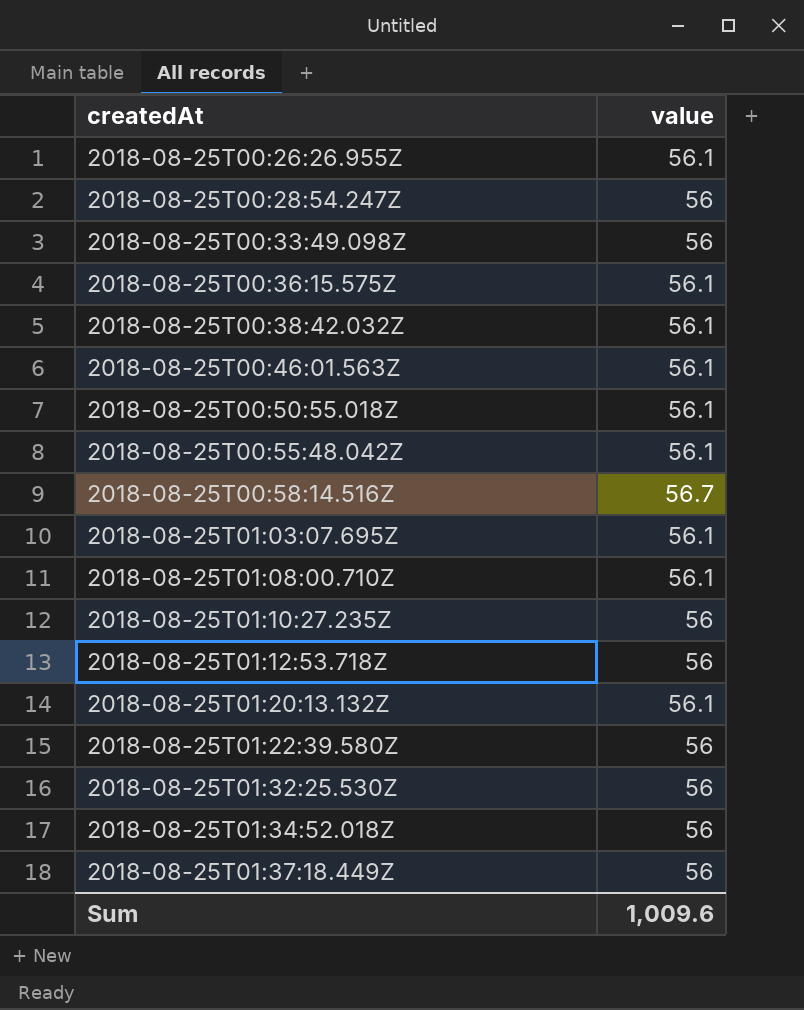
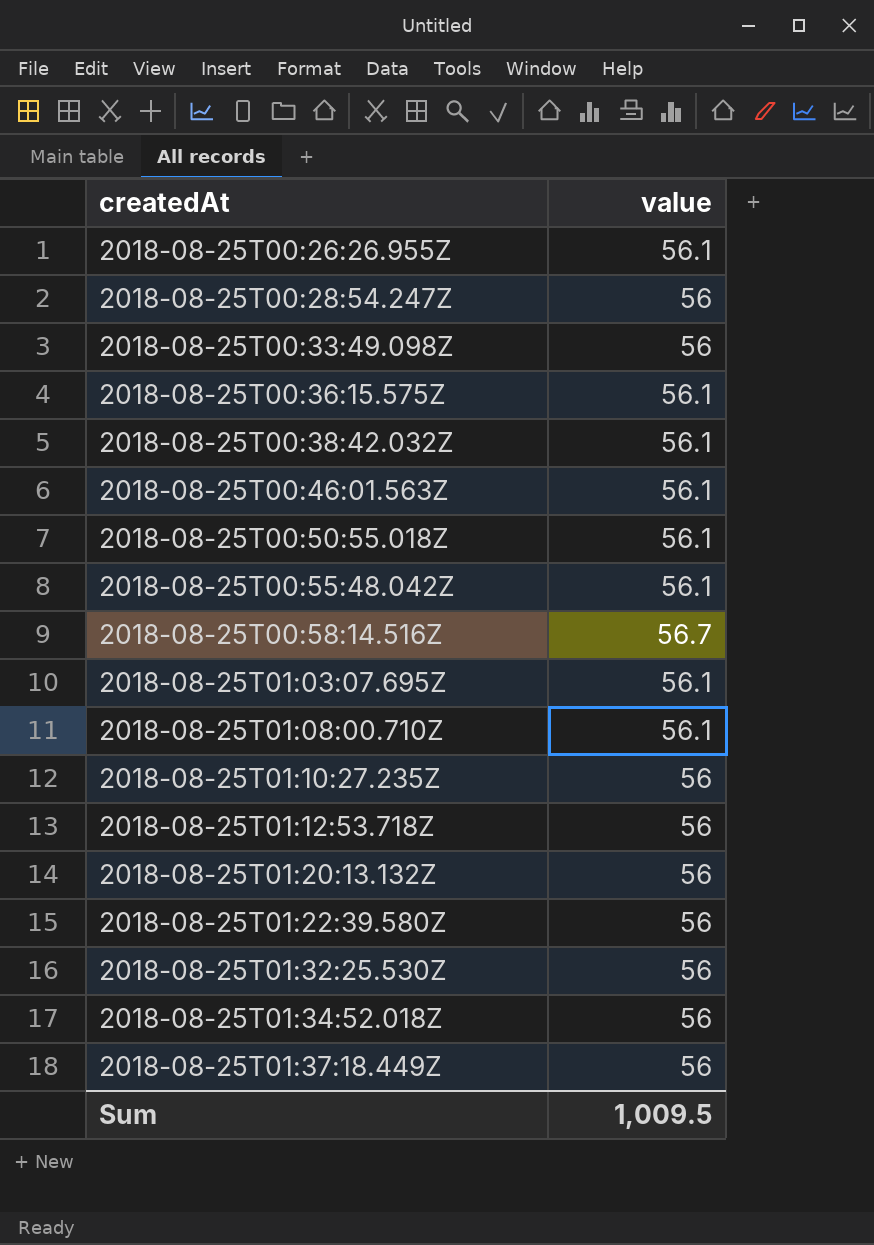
2018-08-25T01:20:13.132Z | value: 56.1 -> 56
Sum | value: 1,009.6 -> 1,009.5

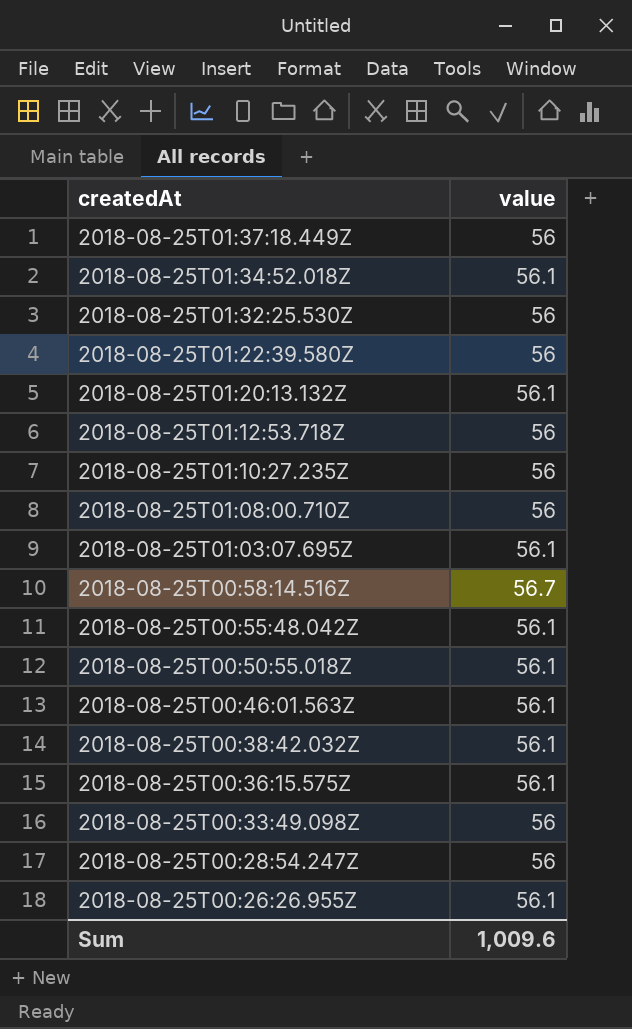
row order: createdAt ascending -> createdAt descending
2018-08-25T01:34:52.018Z | value: 56 -> 56.1
2018-08-25T01:20:13.132Z | value: 56 -> 56.1
2018-08-25T01:08:00.710Z | value: 56.1 -> 56
Sum | value: 1,009.5 -> 1,009.6

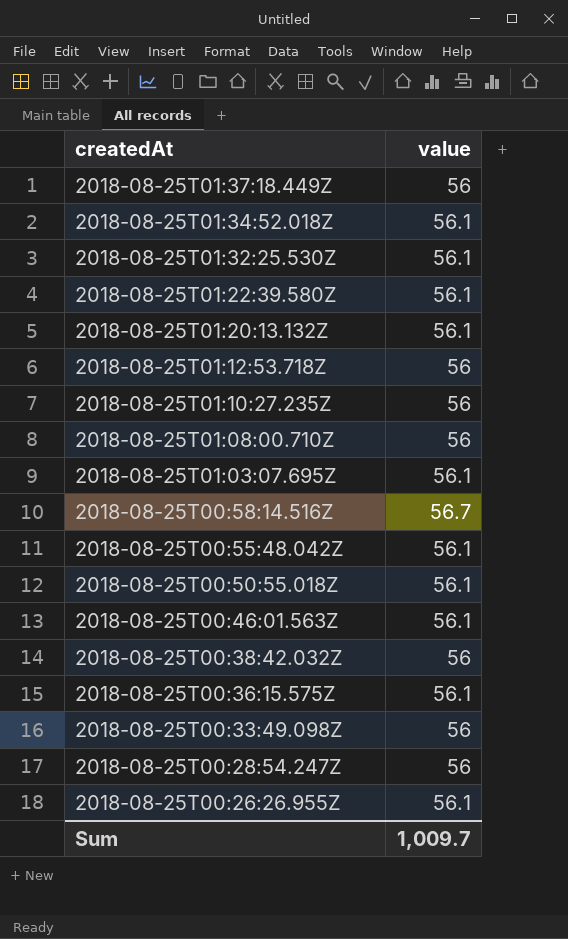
2018-08-25T01:32:25.530Z | value: 56 -> 56.1
2018-08-25T01:22:39.580Z | value: 56 -> 56.1
2018-08-25T00:38:42.032Z | value: 56.1 -> 56
Sum | value: 1,009.6 -> 1,009.7

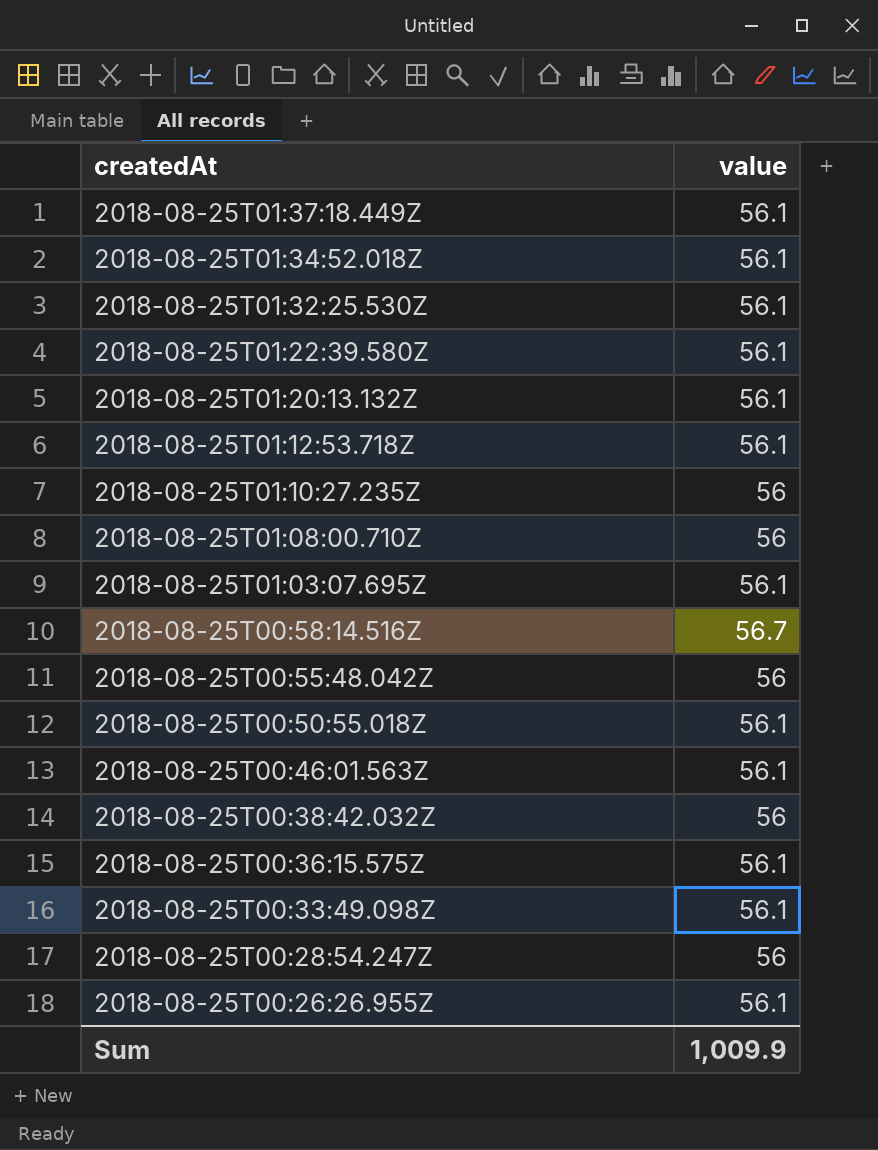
2018-08-25T01:37:18.449Z | value: 56 -> 56.1
2018-08-25T01:12:53.718Z | value: 56 -> 56.1
2018-08-25T00:55:48.042Z | value: 56.1 -> 56
2018-08-25T00:33:49.098Z | value: 56 -> 56.1
Sum | value: 1,009.7 -> 1,009.9

